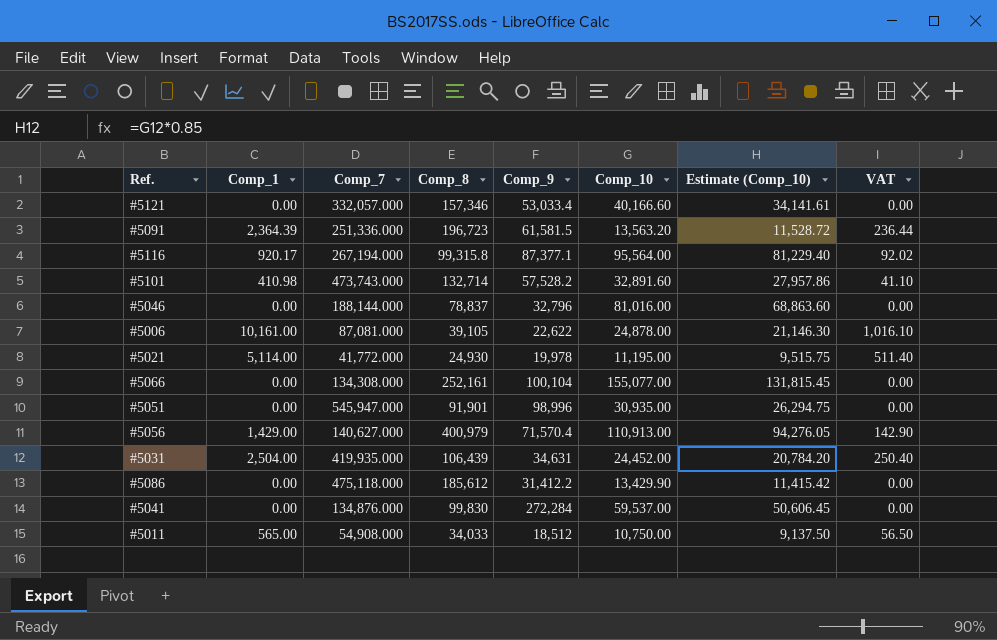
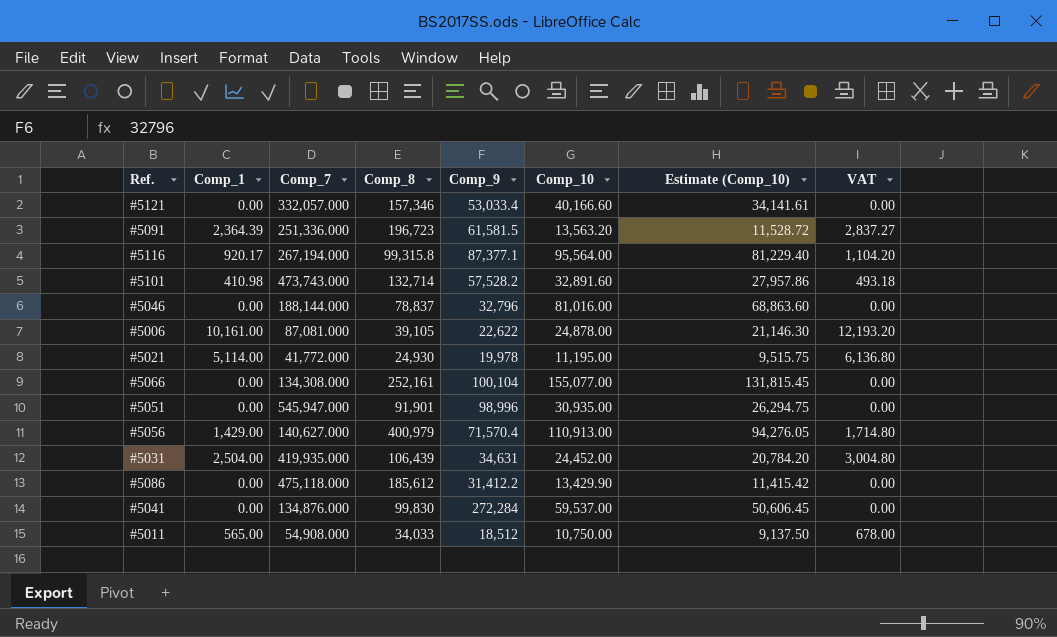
column VAT | formula: [Comp_1] * 0.1 -> [Comp_1] * 1.2

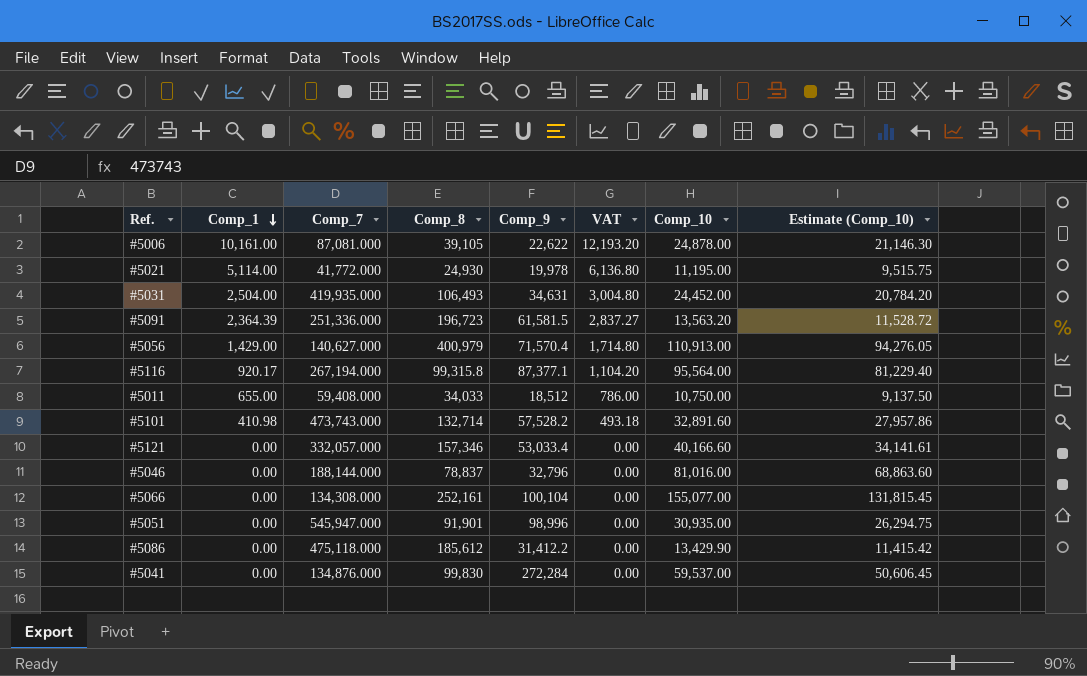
row order: none -> Comp_1 descending
column VAT | position: 8 -> 6
#5031 | Comp_8: 106,439 -> 106,493
#5011 | Comp_1: 565.00 -> 655.00
#5011 | Comp_7: 54,908.000 -> 59,408.000
#5011 | VAT: 678.00 -> 786.00

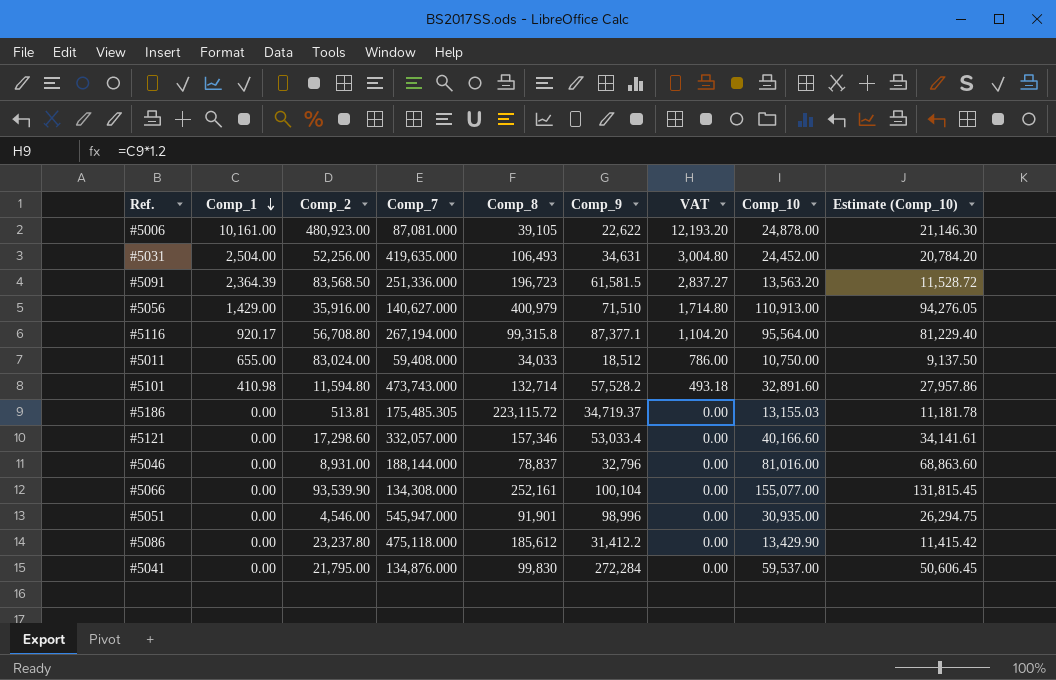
column Comp_2 | position: none -> 3
row #5021: 5,114.00 | 41,772.000 | 24,930 | 19,978 | 6,136.80 | 11,195.00 | 9,515.75 -> none
#5031 | Comp_7: 419,935.000 -> 419,635.000
#5056 | Comp_9: 71,570.4 -> 71,510
row #5186: none -> 0.00 | 513.81 | 175,485.305 | 223,115.72 | 34,719.37 | 0.00 | 13,155.03 | 11,181.78

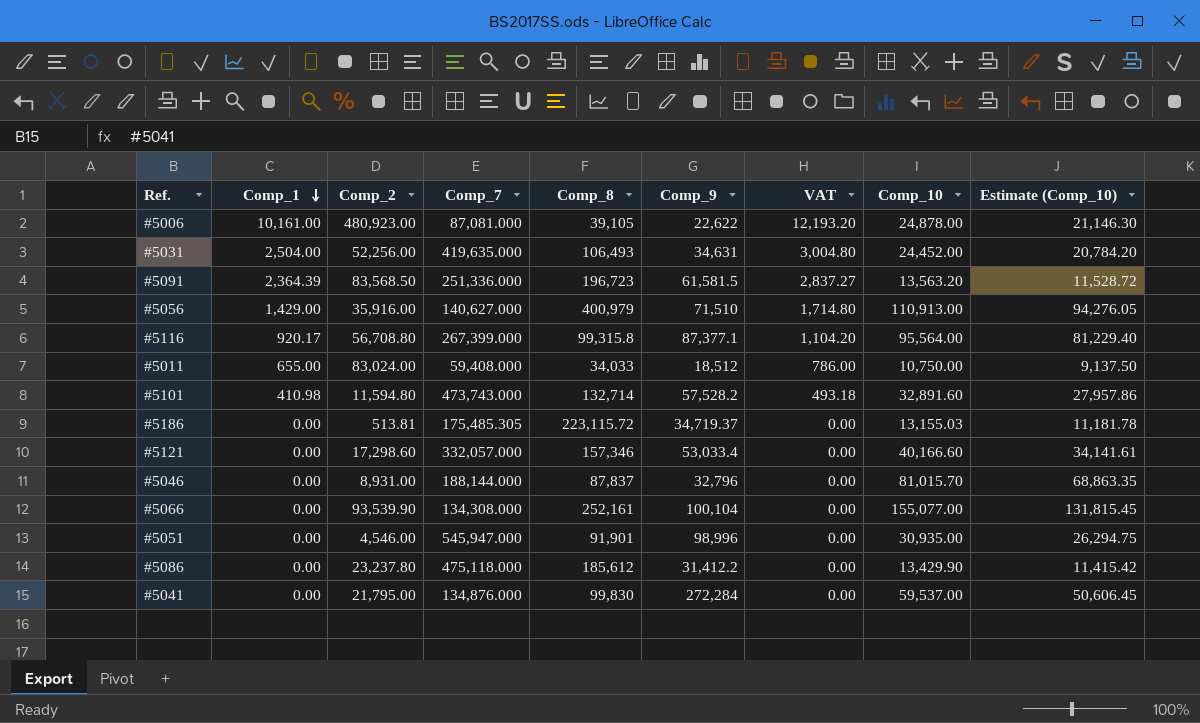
#5116 | Comp_7: 267,194.000 -> 267,399.000
#5046 | Comp_8: 78,837 -> 87,837
#5046 | Comp_10: 81,016.00 -> 81,015.70
#5046 | Estimate (Comp_10): 68,863.60 -> 68,863.35

